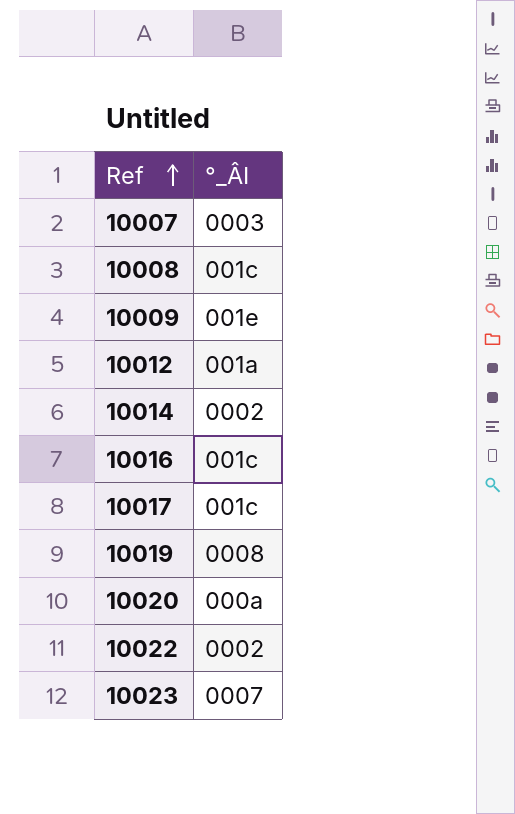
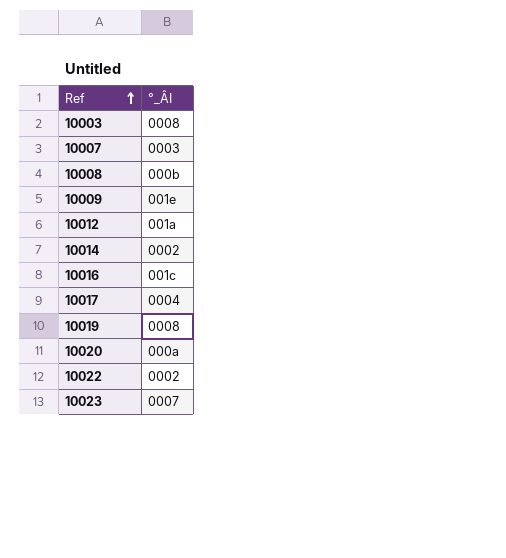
row 10003: none -> 0008
10008 | °_ÂI: 001c -> 000b
10017 | °_ÂI: 001c -> 0004

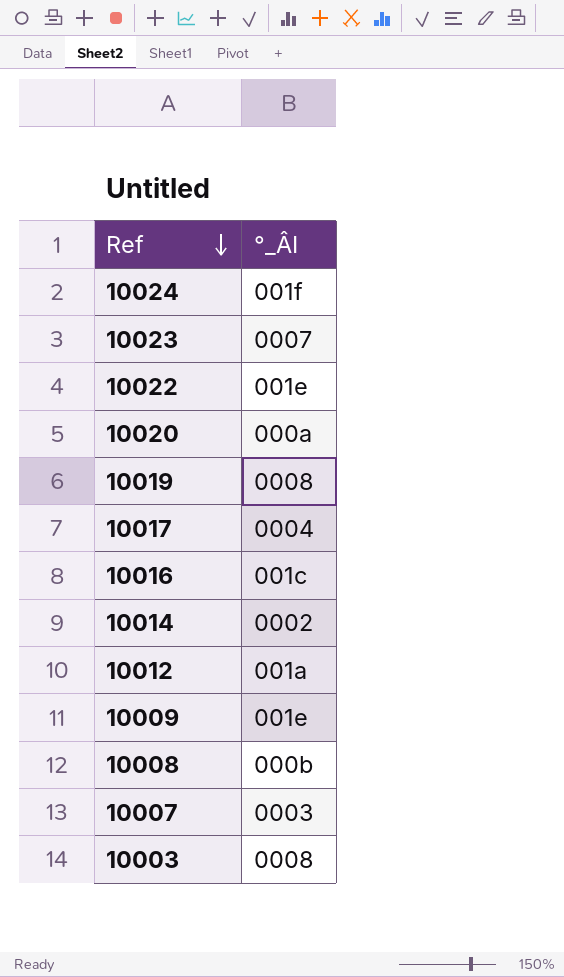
row order: Ref ascending -> Ref descending
row 10024: none -> 001f
10022 | °_ÂI: 0002 -> 001e

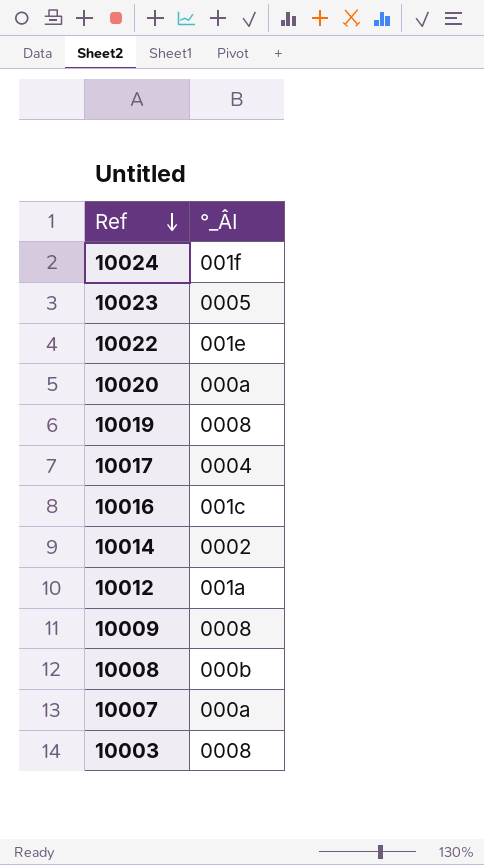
10023 | °_ÂI: 0007 -> 0005
10009 | °_ÂI: 001e -> 0008
10007 | °_ÂI: 0003 -> 000a

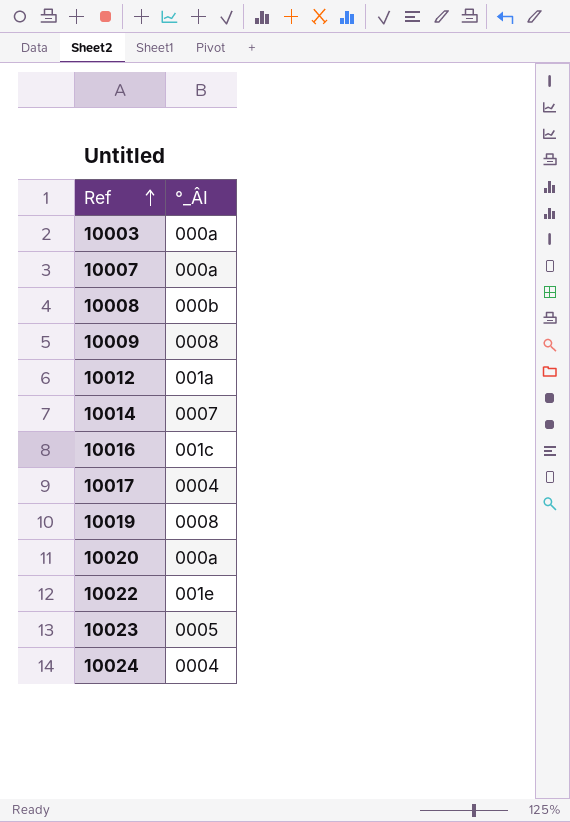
row order: Ref descending -> Ref ascending
10003 | °_ÂI: 0008 -> 000a
10014 | °_ÂI: 0002 -> 0007
10024 | °_ÂI: 001f -> 0004

